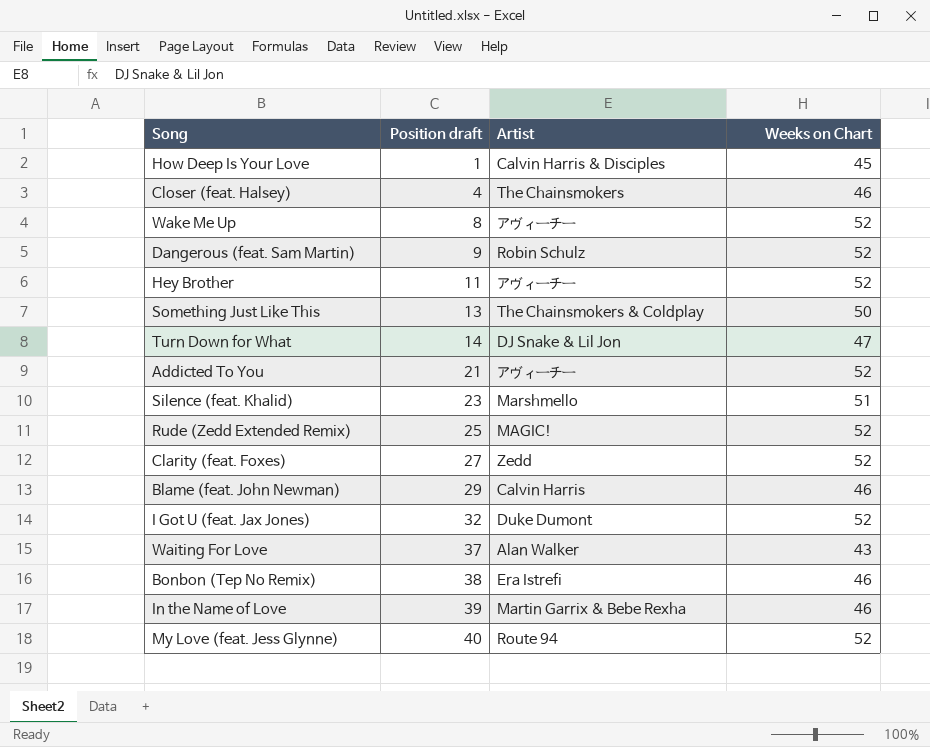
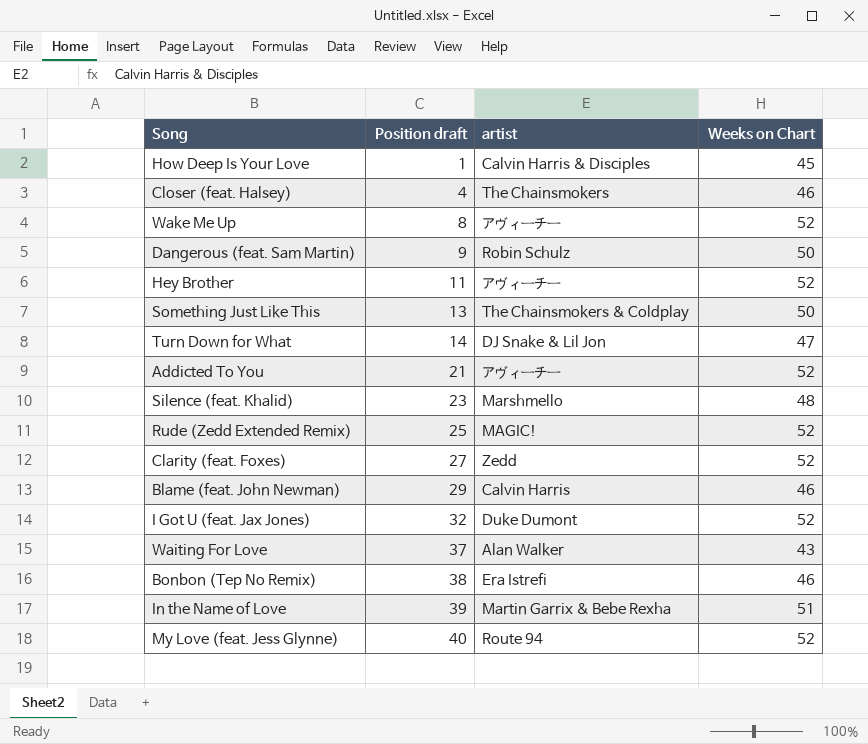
column name: Artist -> artist
Dangerous (feat. Sam Martin) | Weeks on Chart: 52 -> 50
Silence (feat. Khalid) | Weeks on Chart: 51 -> 48
In the Name of Love | Weeks on Chart: 46 -> 51

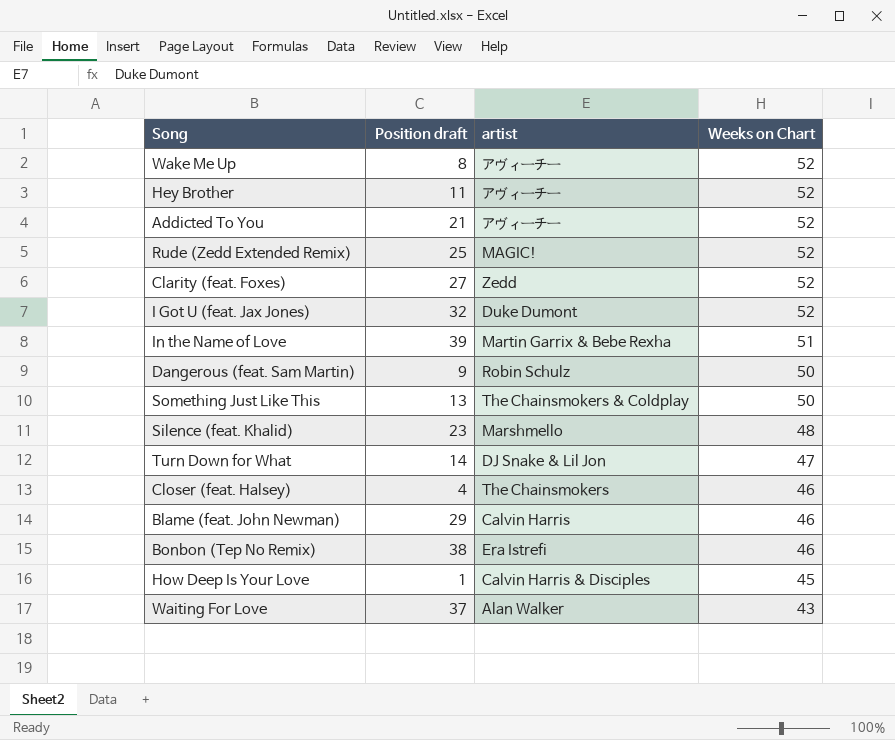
row order: Position draft ascending -> Weeks on Chart descending
row My Love (feat. Jess Glynne): 40 | Route 94 | 52 -> none

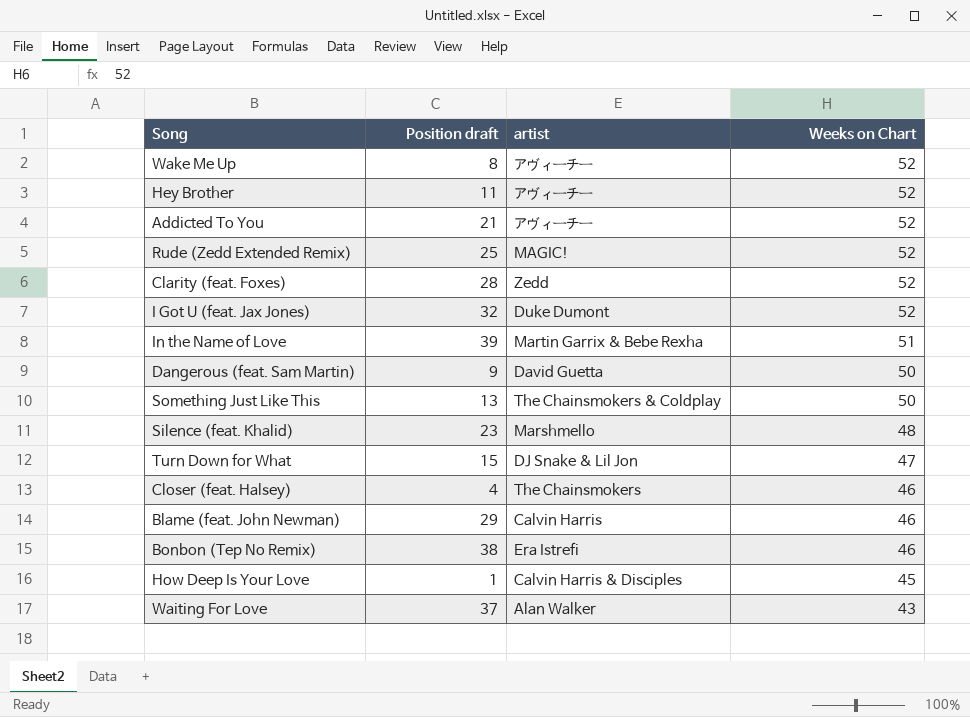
Clarity (feat. Foxes) | Position draft: 27 -> 28
Dangerous (feat. Sam Martin) | artist: Robin Schulz -> David Guetta
Turn Down for What | Position draft: 14 -> 15

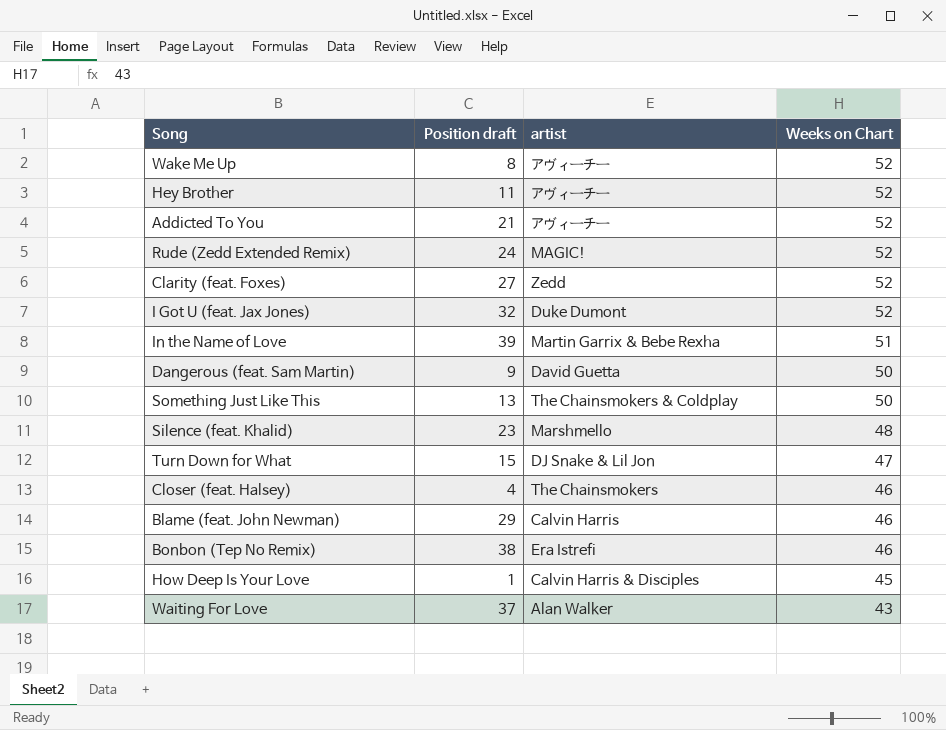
Rude (Zedd Extended Remix) | Position draft: 25 -> 24
Clarity (feat. Foxes) | Position draft: 28 -> 27

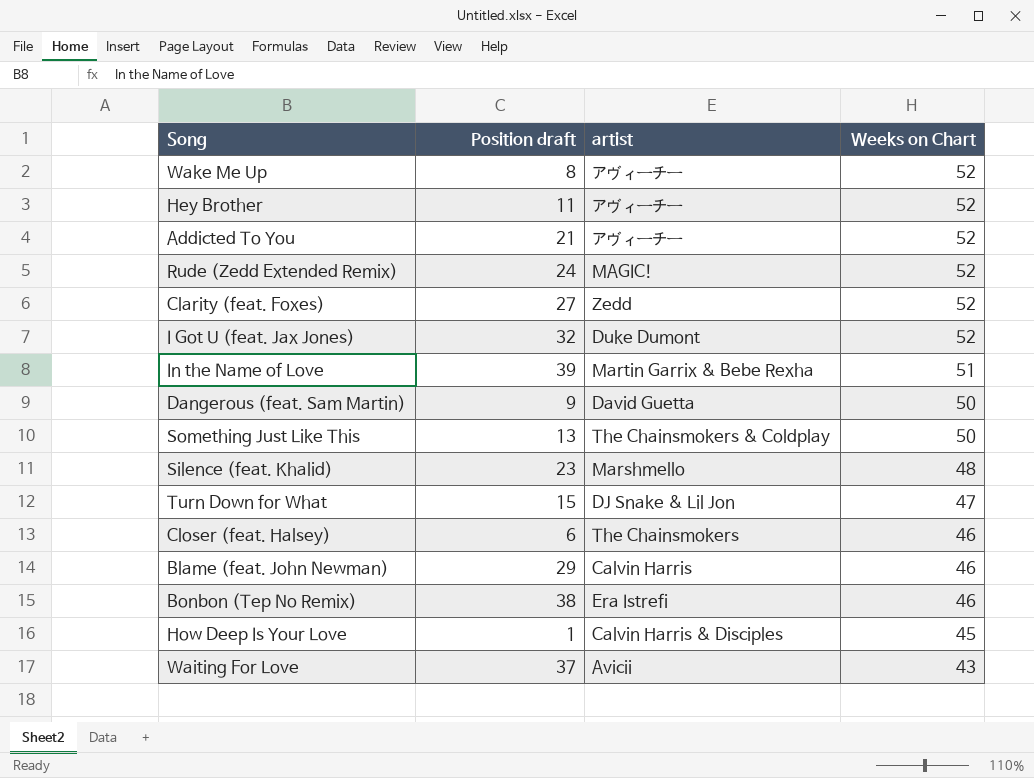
Closer (feat. Halsey) | Position draft: 4 -> 6
Waiting For Love | artist: Alan Walker -> Avicii

